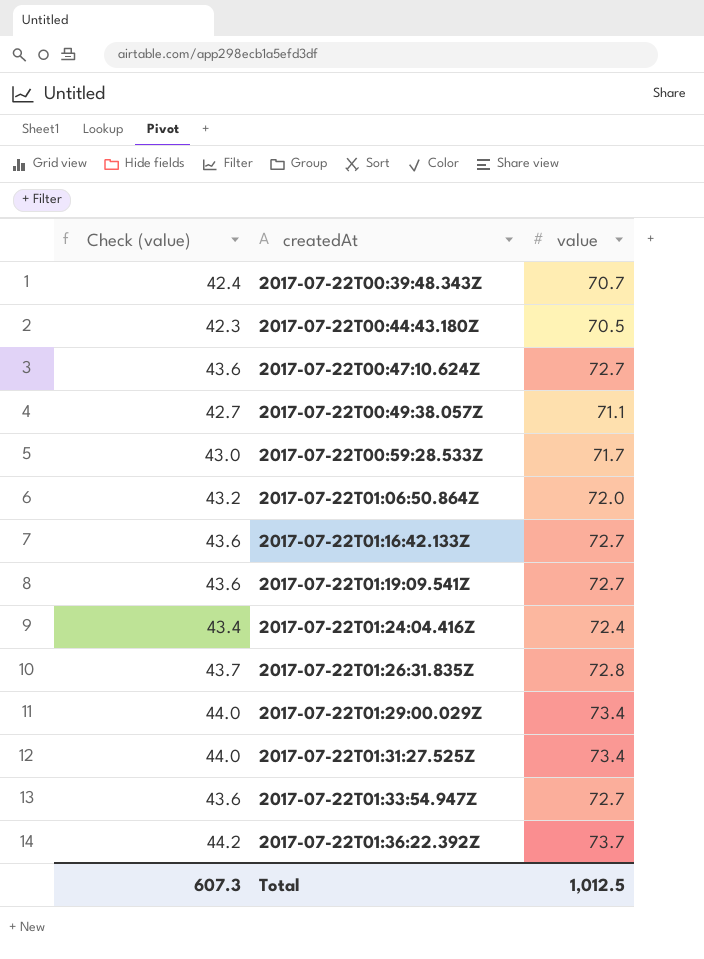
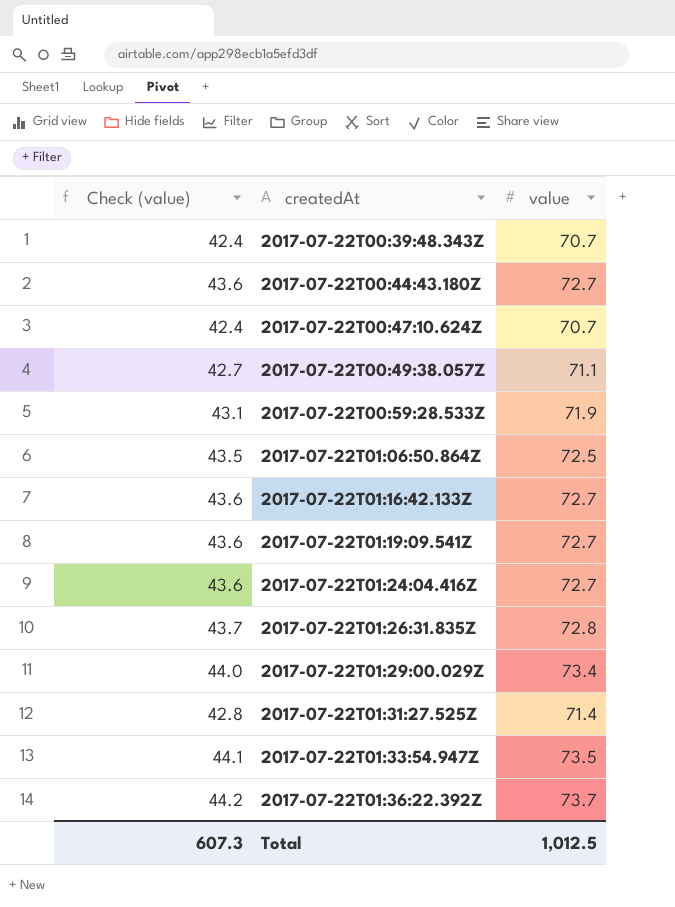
2017-07-22T00:44:43.180Z | Check (value): 42.3 -> 43.6
2017-07-22T00:44:43.180Z | value: 70.5 -> 72.7
2017-07-22T00:47:10.624Z | Check (value): 43.6 -> 42.4
2017-07-22T00:47:10.624Z | value: 72.7 -> 70.7
2017-07-22T00:59:28.533Z | Check (value): 43.0 -> 43.1
2017-07-22T00:59:28.533Z | value: 71.7 -> 71.9
2017-07-22T01:06:50.864Z | Check (value): 43.2 -> 43.5
2017-07-22T01:06:50.864Z | value: 72.0 -> 72.5
2017-07-22T01:24:04.416Z | Check (value): 43.4 -> 43.6
2017-07-22T01:24:04.416Z | value: 72.4 -> 72.7
2017-07-22T01:31:27.525Z | Check (value): 44.0 -> 42.8
2017-07-22T01:31:27.525Z | value: 73.4 -> 71.4
2017-07-22T01:33:54.947Z | Check (value): 43.6 -> 44.1
2017-07-22T01:33:54.947Z | value: 72.7 -> 73.5

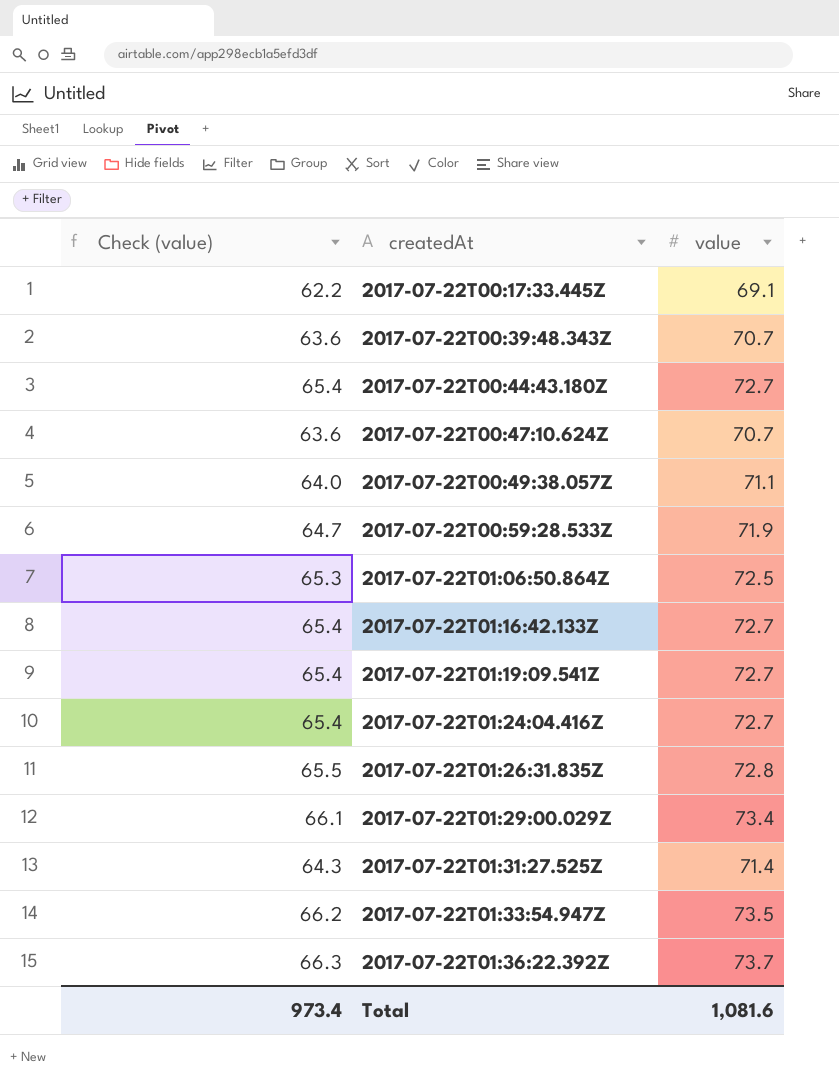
column Check (value) | formula: [value] * 0.6 -> [value] * 0.9
row 2017-07-22T00:17:33.445Z: none -> 62.2 | 69.1
Total | Check (value): 607.3 -> 973.4
Total | value: 1,012.5 -> 1,081.6

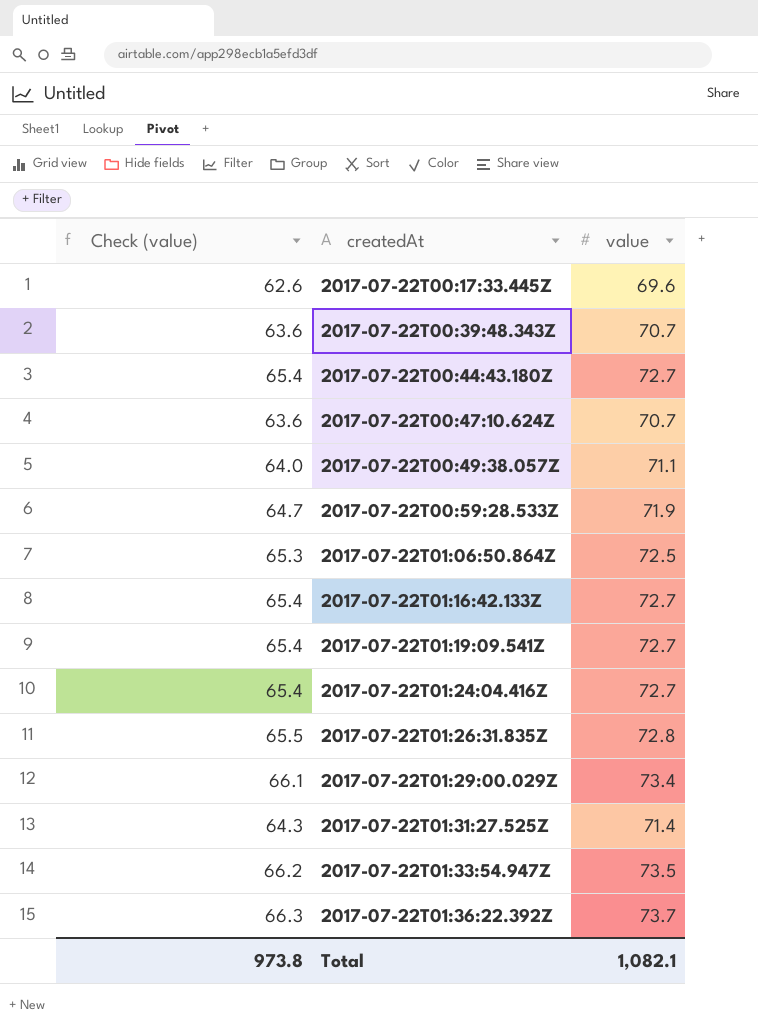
2017-07-22T00:17:33.445Z | Check (value): 62.2 -> 62.6
2017-07-22T00:17:33.445Z | value: 69.1 -> 69.6
Total | Check (value): 973.4 -> 973.8
Total | value: 1,081.6 -> 1,082.1

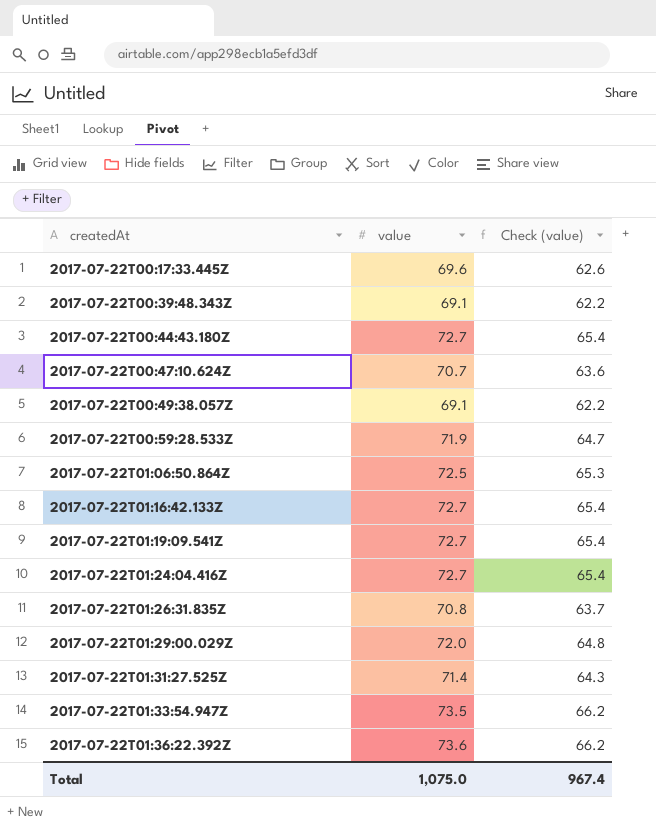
column Check (value) | position: 1 -> 3
2017-07-22T00:39:48.343Z | value: 70.7 -> 69.1
2017-07-22T00:39:48.343Z | Check (value): 63.6 -> 62.2
2017-07-22T00:49:38.057Z | value: 71.1 -> 69.1
2017-07-22T00:49:38.057Z | Check (value): 64.0 -> 62.2
2017-07-22T01:26:31.835Z | value: 72.8 -> 70.8
2017-07-22T01:26:31.835Z | Check (value): 65.5 -> 63.7
2017-07-22T01:29:00.029Z | value: 73.4 -> 72.0
2017-07-22T01:29:00.029Z | Check (value): 66.1 -> 64.8
2017-07-22T01:36:22.392Z | value: 73.7 -> 73.6
2017-07-22T01:36:22.392Z | Check (value): 66.3 -> 66.2
Total | value: 1,082.1 -> 1,075.0
Total | Check (value): 973.8 -> 967.4

